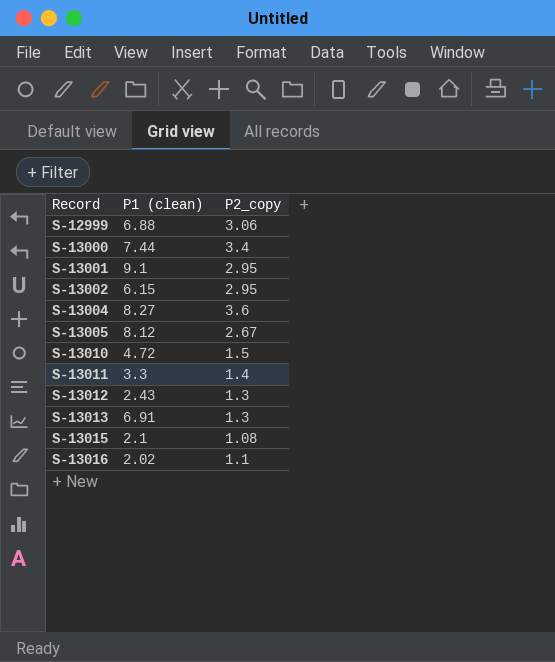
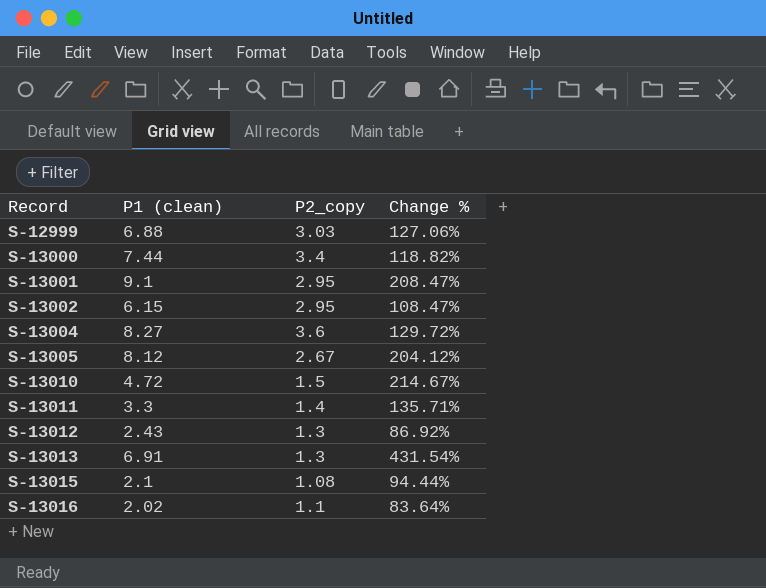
column Change % | formula: none -> ([P1 (clean)] - [P2_copy]) / [P2_copy]
S-12999 | P2_copy: 3.06 -> 3.03

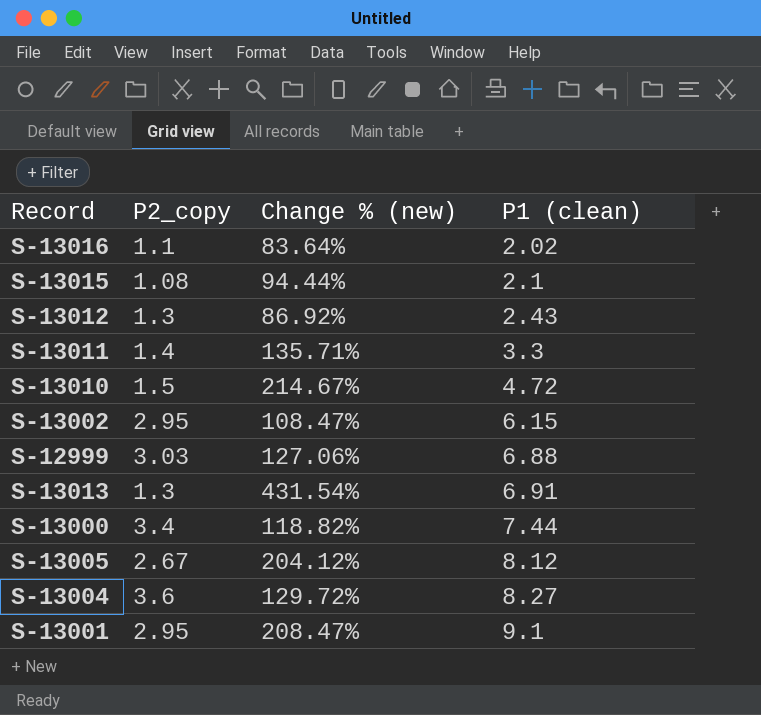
row order: Record ascending -> P1 (clean) ascending
column name: Change % -> Change % (new)
column P1 (clean) | position: 2 -> 4

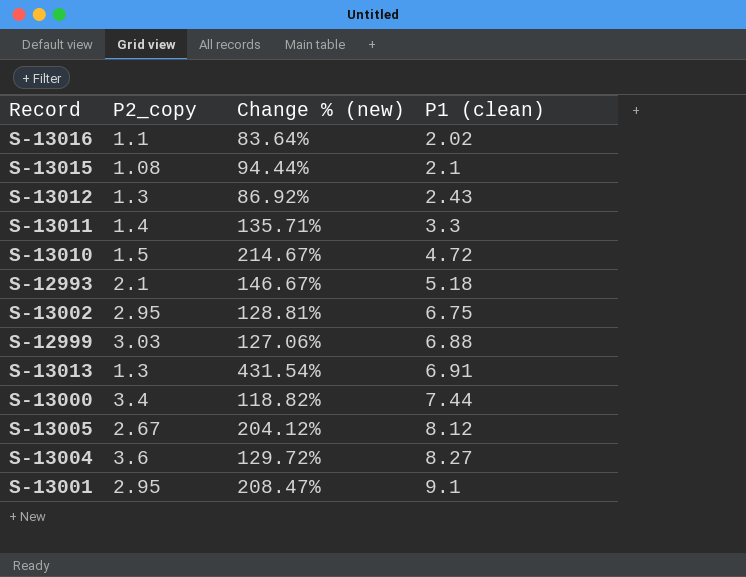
row S-12993: none -> 2.1 | 146.67% | 5.18
S-13002 | Change % (new): 108.47% -> 128.81%
S-13002 | P1 (clean): 6.15 -> 6.75

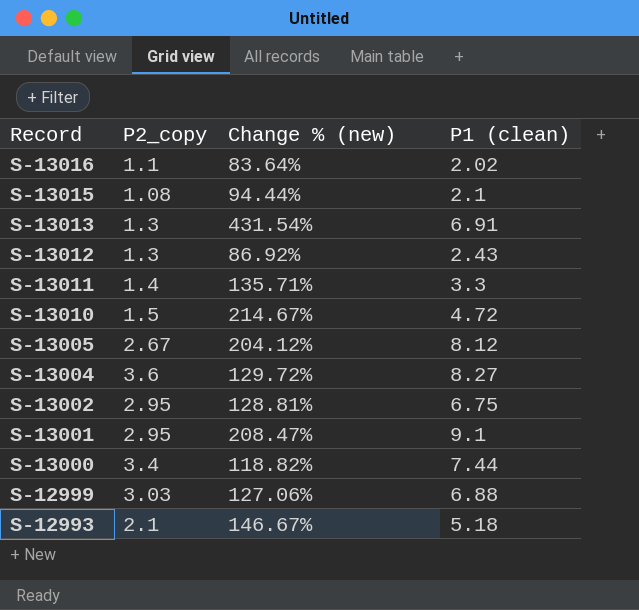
row order: P1 (clean) ascending -> Record descending

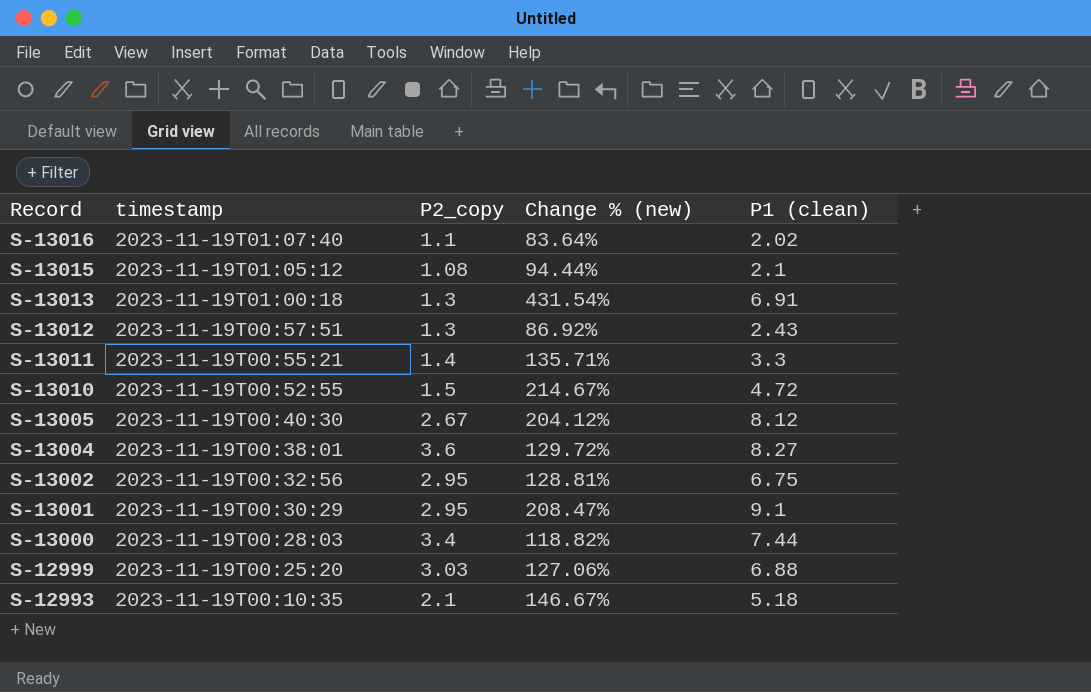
column timestamp | position: none -> 2

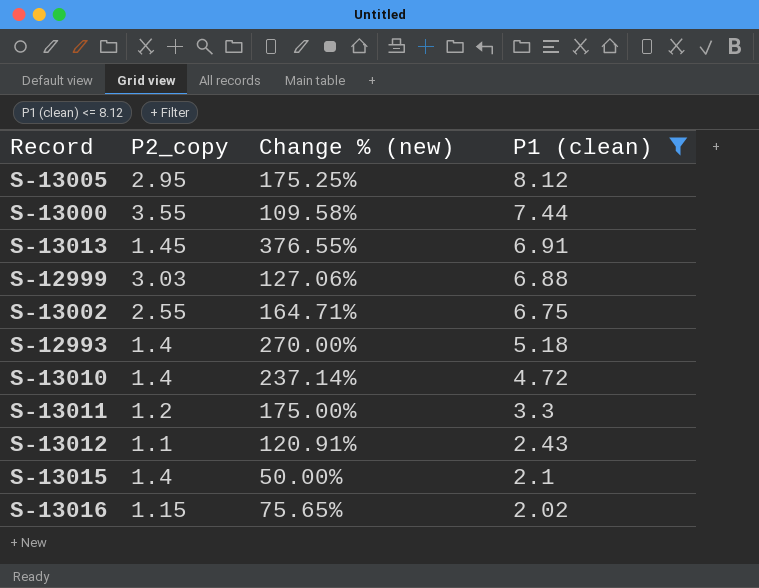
filter: none -> P1 (clean) <= 8.12
row order: Record descending -> P1 (clean) descending
column timestamp | position: 2 -> none
S-13005 | P2_copy: 2.67 -> 2.95
S-13005 | Change % (new): 204.12% -> 175.25%
S-13000 | P2_copy: 3.4 -> 3.55
S-13000 | Change % (new): 118.82% -> 109.58%
S-13013 | P2_copy: 1.3 -> 1.45
S-13013 | Change % (new): 431.54% -> 376.55%
S-13002 | P2_copy: 2.95 -> 2.55
S-13002 | Change % (new): 128.81% -> 164.71%
S-12993 | P2_copy: 2.1 -> 1.4
S-12993 | Change % (new): 146.67% -> 270.00%
S-13010 | P2_copy: 1.5 -> 1.4
S-13010 | Change % (new): 214.67% -> 237.14%
S-13011 | P2_copy: 1.4 -> 1.2
S-13011 | Change % (new): 135.71% -> 175.00%
S-13012 | P2_copy: 1.3 -> 1.1
S-13012 | Change % (new): 86.92% -> 120.91%
S-13015 | P2_copy: 1.08 -> 1.4
S-13015 | Change % (new): 94.44% -> 50.00%
S-13016 | P2_copy: 1.1 -> 1.15
S-13016 | Change % (new): 83.64% -> 75.65%

